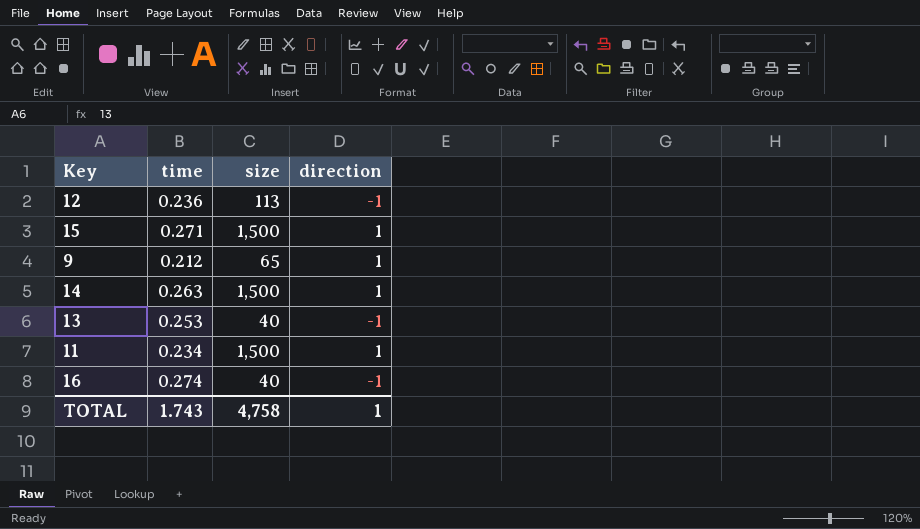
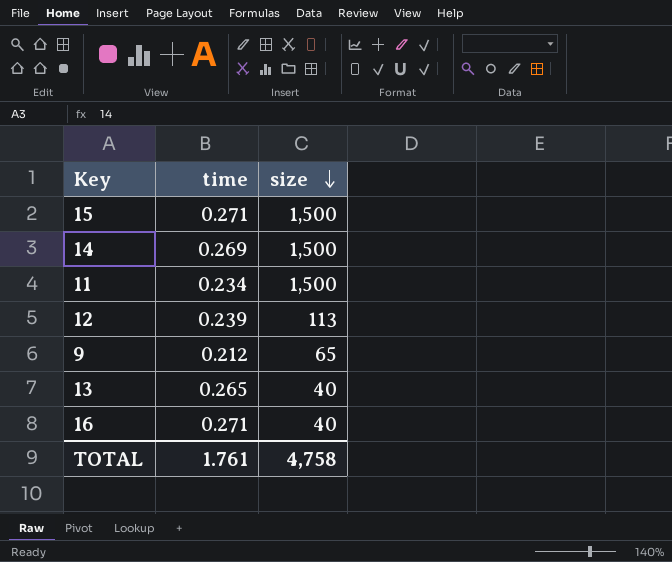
row order: none -> size descending
column direction | position: 4 -> none
14 | time: 0.263 -> 0.269
12 | time: 0.236 -> 0.239
13 | time: 0.253 -> 0.265
16 | time: 0.274 -> 0.271
TOTAL | time: 1.743 -> 1.761

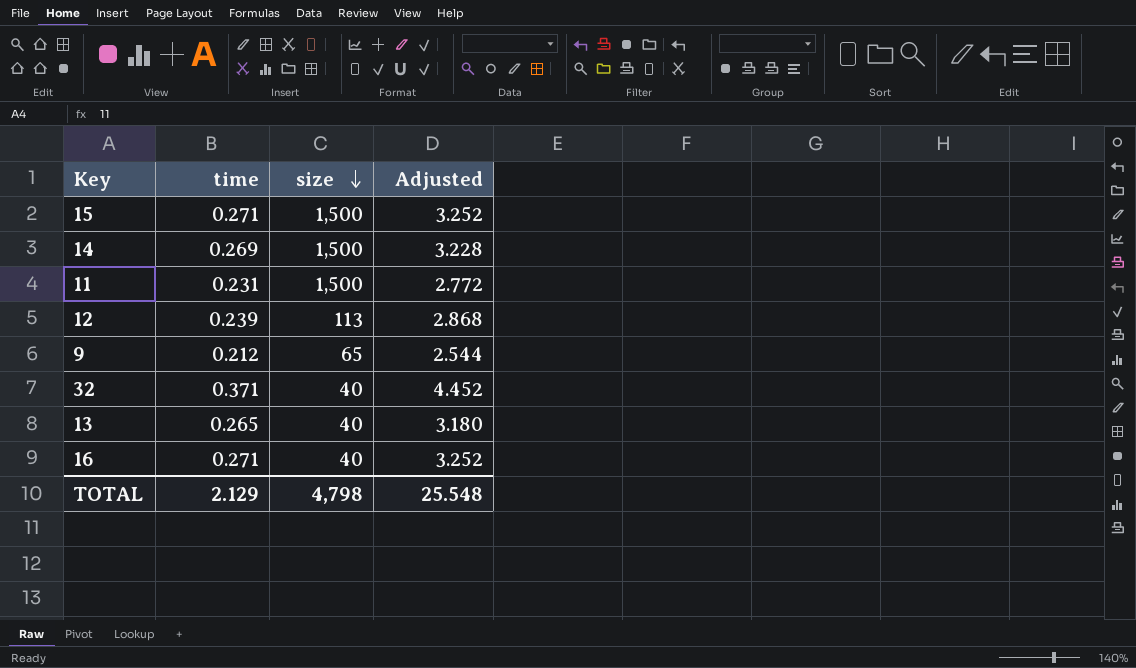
column Adjusted | formula: none -> [time] * 12
11 | time: 0.234 -> 0.231
row 32: none -> 0.371 | 40 | 4.452
TOTAL | time: 1.761 -> 2.129
TOTAL | size: 4,758 -> 4,798

